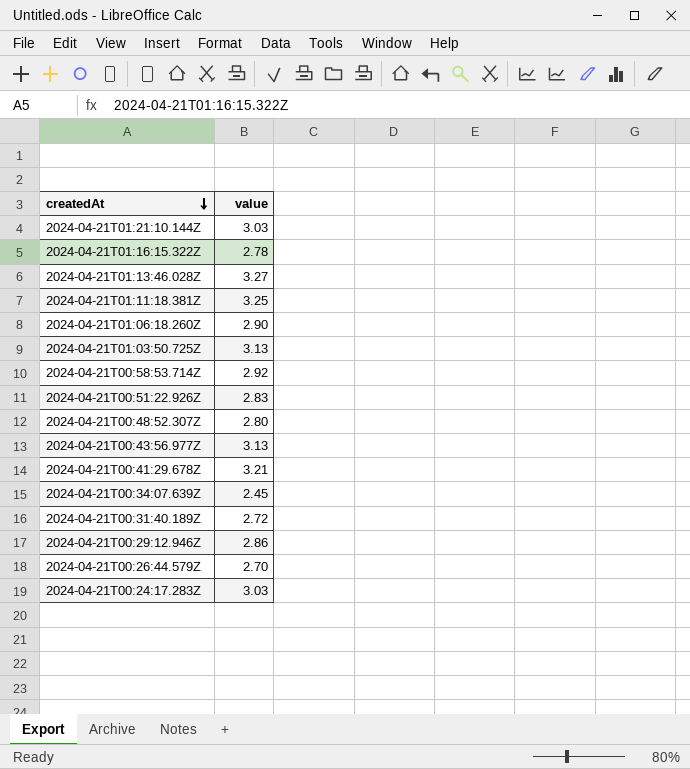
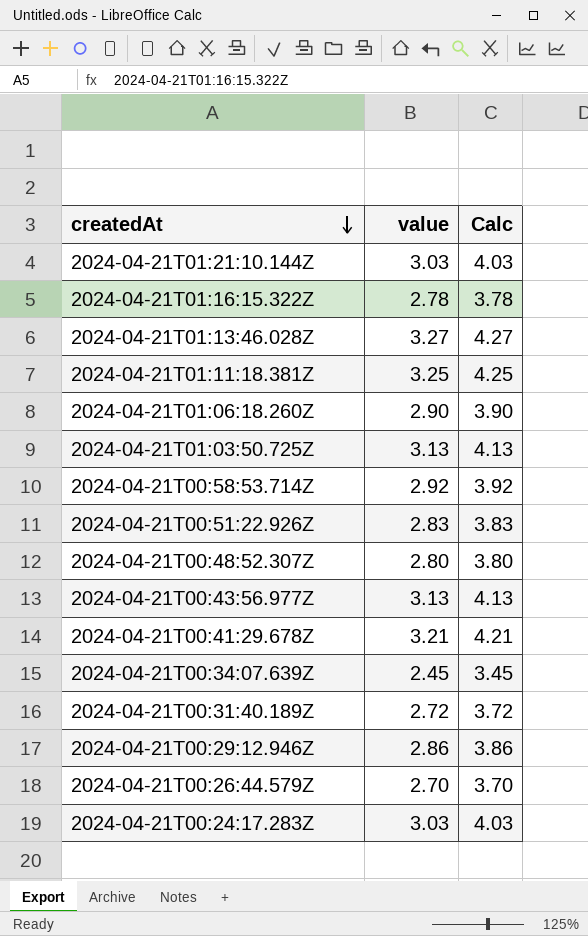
column Calc | formula: none -> [value] + 1

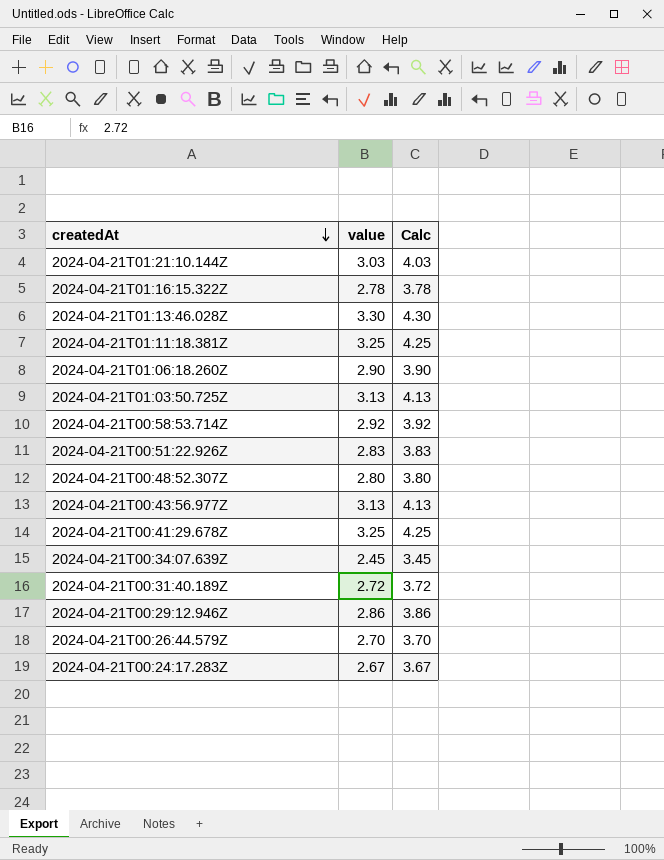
2024-04-21T01:13:46.028Z | value: 3.27 -> 3.30
2024-04-21T01:13:46.028Z | Calc: 4.27 -> 4.30
2024-04-21T00:41:29.678Z | value: 3.21 -> 3.25
2024-04-21T00:41:29.678Z | Calc: 4.21 -> 4.25
2024-04-21T00:24:17.283Z | value: 3.03 -> 2.67
2024-04-21T00:24:17.283Z | Calc: 4.03 -> 3.67

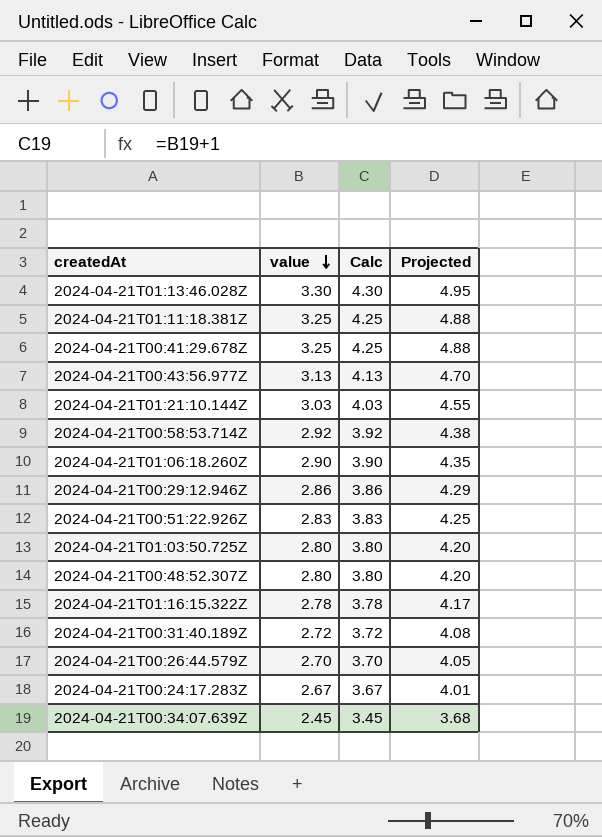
row order: createdAt descending -> value descending
column Projected | formula: none -> [value] * 1.5
2024-04-21T01:03:50.725Z | value: 3.13 -> 2.80
2024-04-21T01:03:50.725Z | Calc: 4.13 -> 3.80

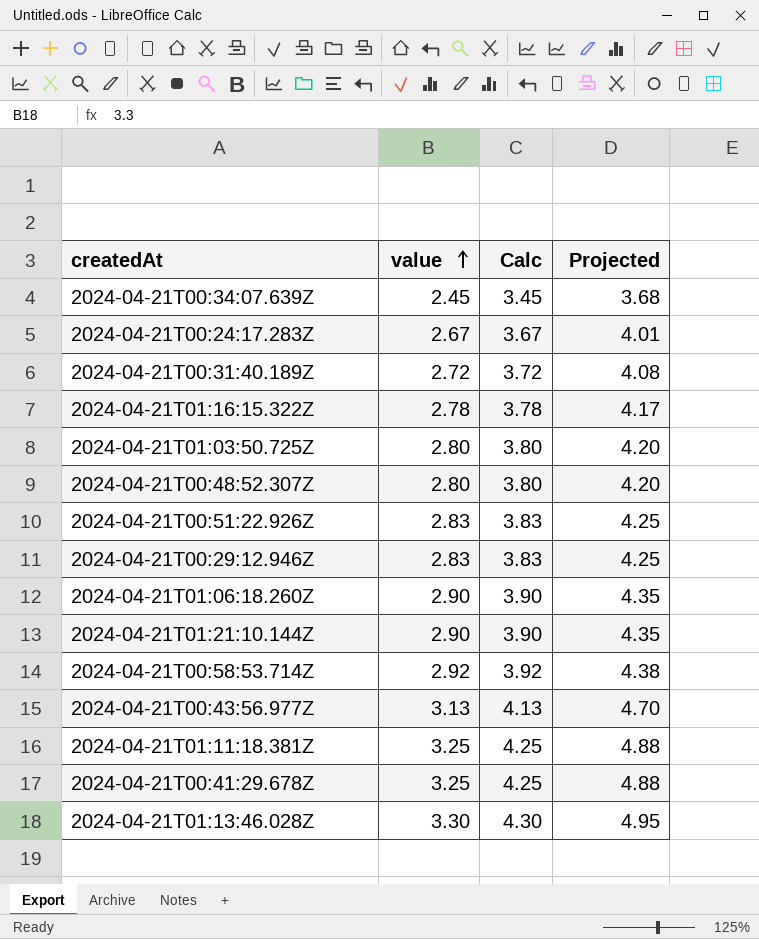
row order: value descending -> value ascending
row 2024-04-21T00:26:44.579Z: 2.70 | 3.70 | 4.05 -> none
2024-04-21T00:29:12.946Z | value: 2.86 -> 2.83
2024-04-21T00:29:12.946Z | Calc: 3.86 -> 3.83
2024-04-21T00:29:12.946Z | Projected: 4.29 -> 4.25
2024-04-21T01:21:10.144Z | value: 3.03 -> 2.90
2024-04-21T01:21:10.144Z | Calc: 4.03 -> 3.90
2024-04-21T01:21:10.144Z | Projected: 4.55 -> 4.35

